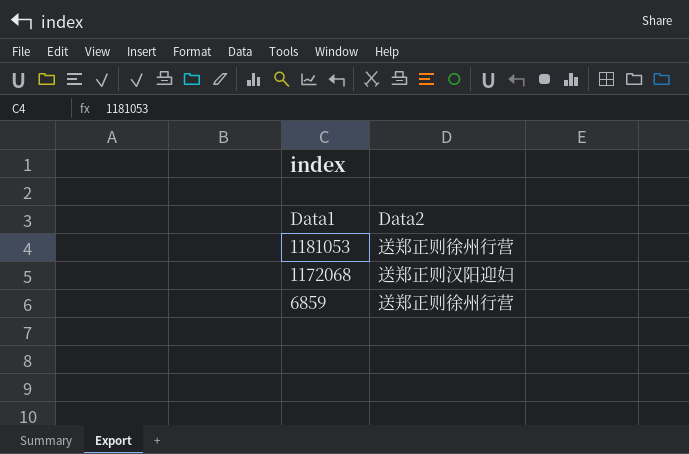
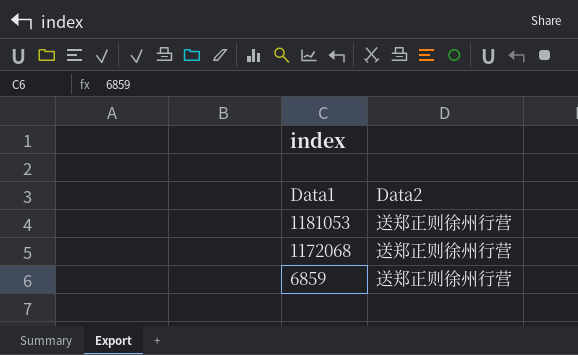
1172068 | Data2: 送郑正则汉阳迎妇 -> 送郑正则徐州行营

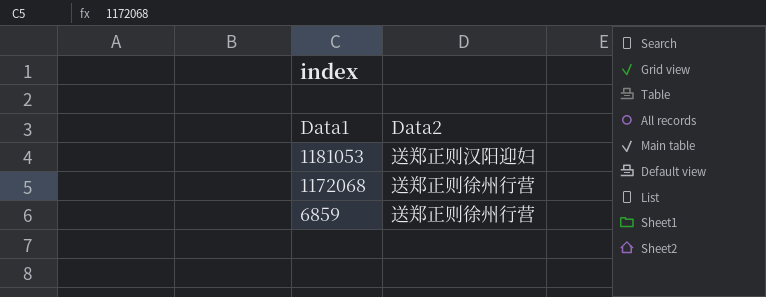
1181053 | Data2: 送郑正则徐州行营 -> 送郑正则汉阳迎妇

